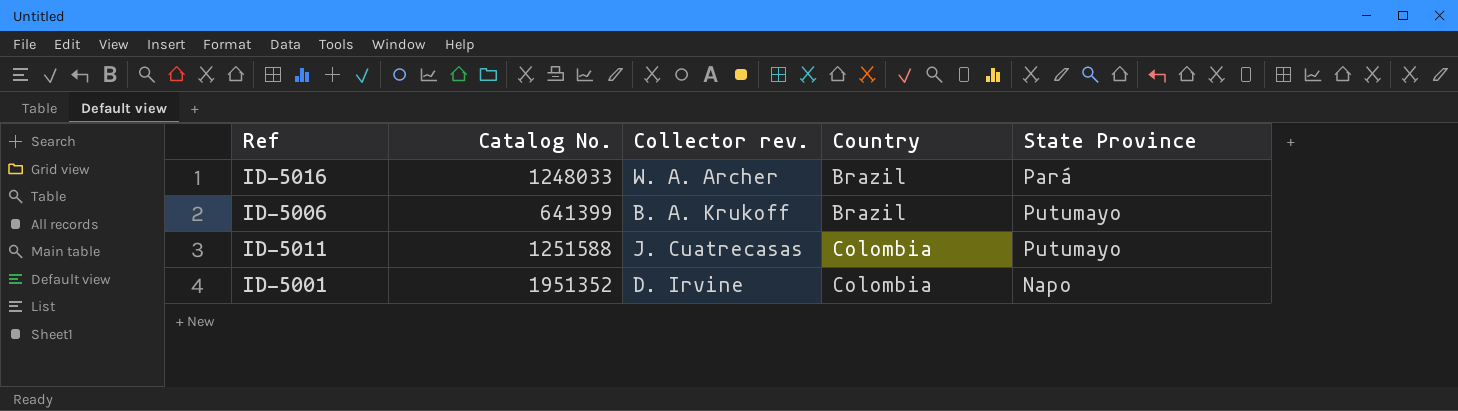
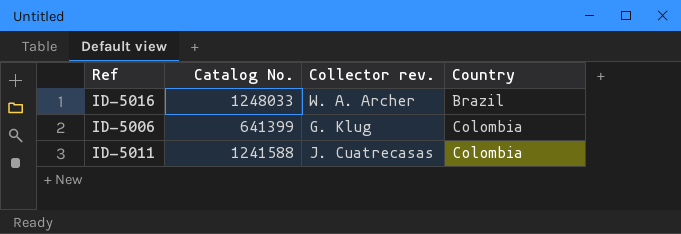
column State Province | position: 5 -> none
row ID-5001: 1951352 | D. Irvine | Colombia | Napo -> none
ID-5006 | Collector rev.: B. A. Krukoff -> G. Klug
ID-5006 | Country: Brazil -> Colombia
ID-5011 | Catalog No.: 1251588 -> 1241588

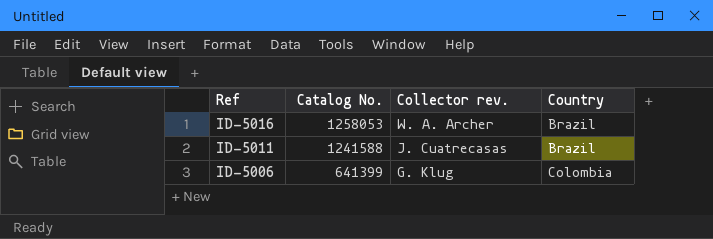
row order: Country ascending -> Ref descending
ID-5016 | Catalog No.: 1248033 -> 1258053
ID-5011 | Country: Colombia -> Brazil

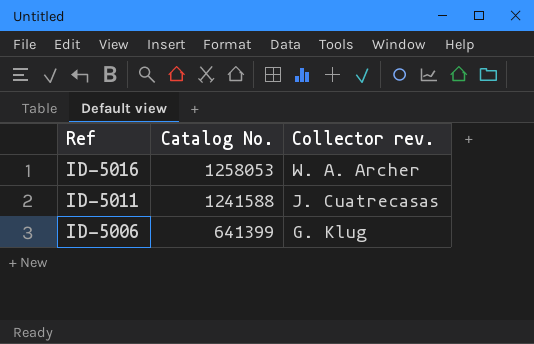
column Country | position: 4 -> none

